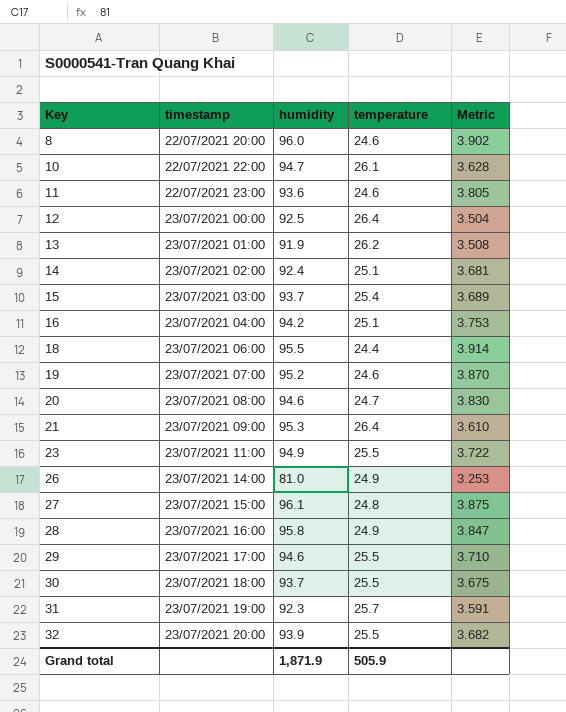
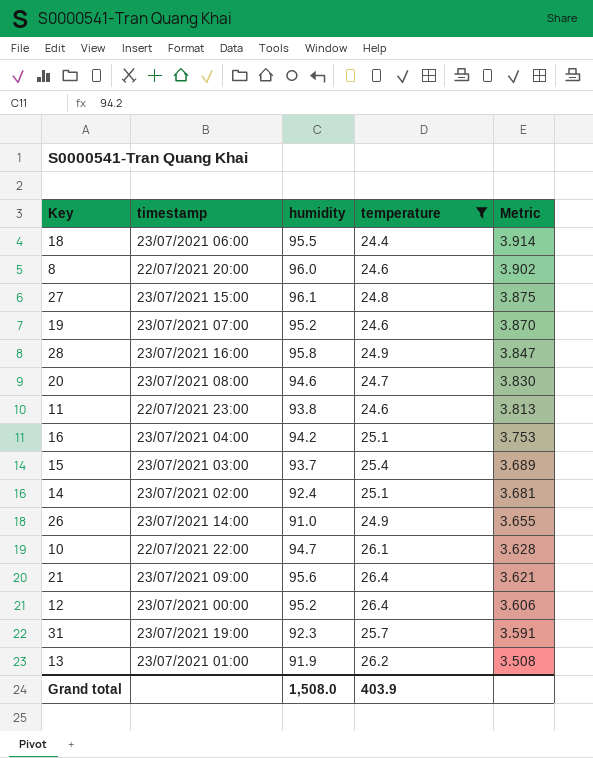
filter: none -> temperature != 25.5
row order: Key ascending -> Metric descending
11 | humidity: 93.6 -> 93.8
11 | Metric: 3.805 -> 3.813
26 | humidity: 81.0 -> 91.0
26 | Metric: 3.253 -> 3.655
21 | humidity: 95.3 -> 95.6
21 | Metric: 3.610 -> 3.621
12 | humidity: 92.5 -> 95.2
12 | Metric: 3.504 -> 3.606
Grand total | humidity: 1,871.9 -> 1,508.0
Grand total | temperature: 505.9 -> 403.9

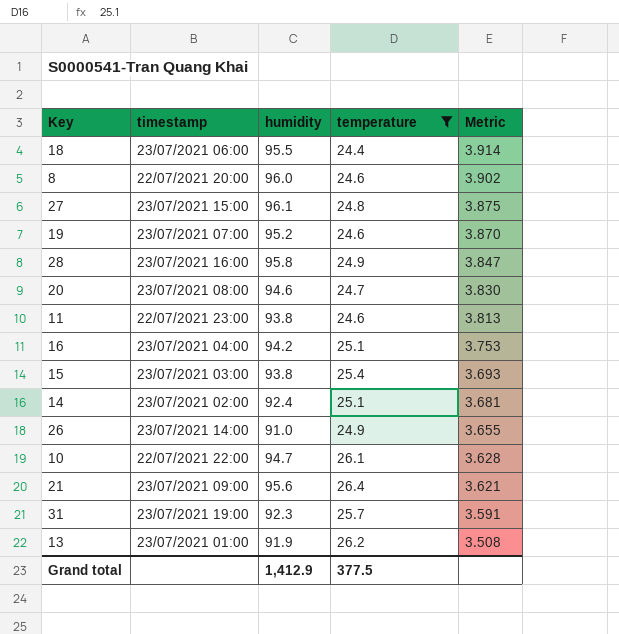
row 12: 23/07/2021 00:00 | 95.2 | 26.4 | 3.606 -> none
15 | humidity: 93.7 -> 93.8
15 | Metric: 3.689 -> 3.693
Grand total | humidity: 1,508.0 -> 1,412.9
Grand total | temperature: 403.9 -> 377.5

